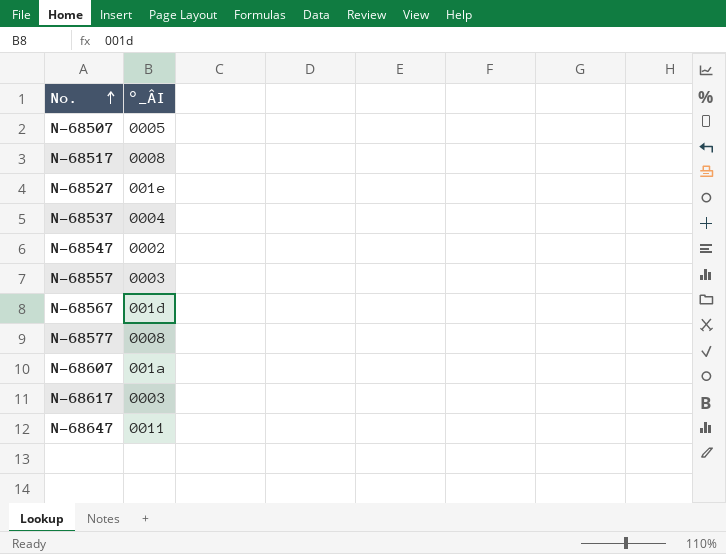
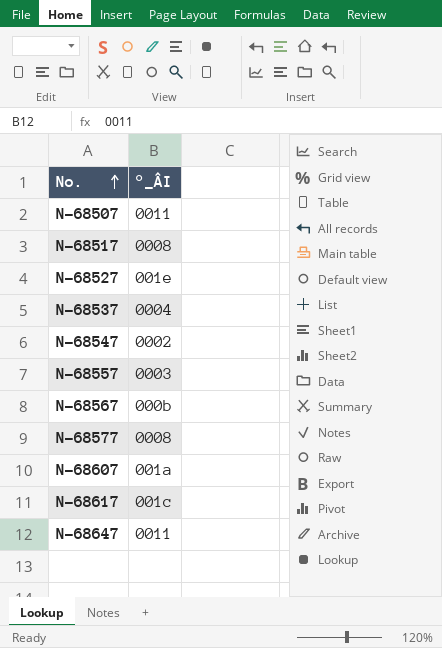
N-68507 | °_ÂI: 0005 -> 0011
N-68567 | °_ÂI: 001d -> 000b
N-68617 | °_ÂI: 0003 -> 001c

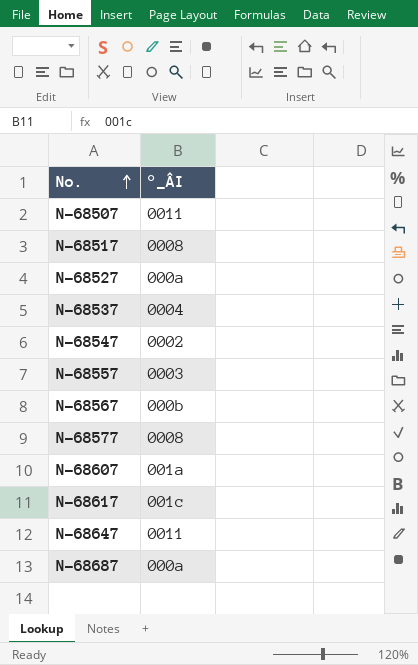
N-68527 | °_ÂI: 001e -> 000a
row N-68687: none -> 000a

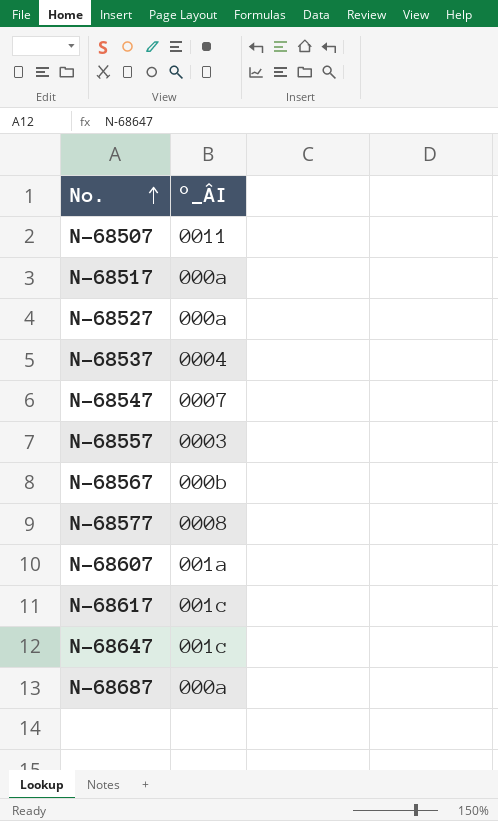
N-68517 | °_ÂI: 0008 -> 000a
N-68547 | °_ÂI: 0002 -> 0007
N-68647 | °_ÂI: 0011 -> 001c

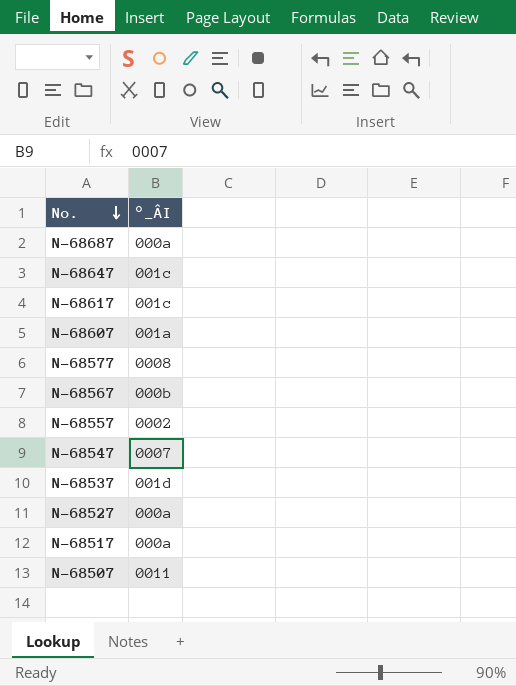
row order: No. ascending -> No. descending
N-68557 | °_ÂI: 0003 -> 0002
N-68537 | °_ÂI: 0004 -> 001d

